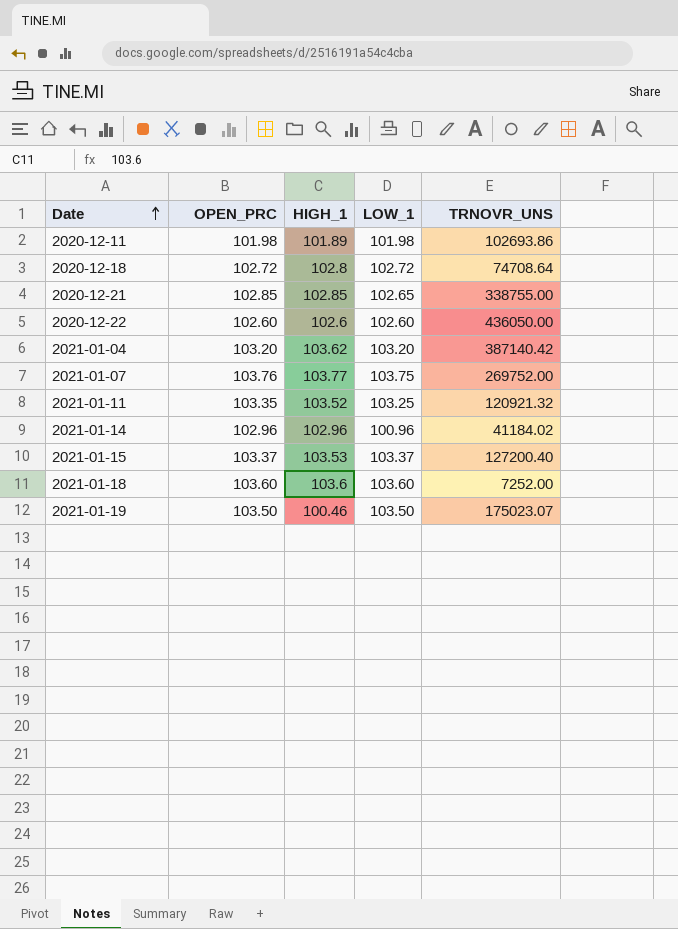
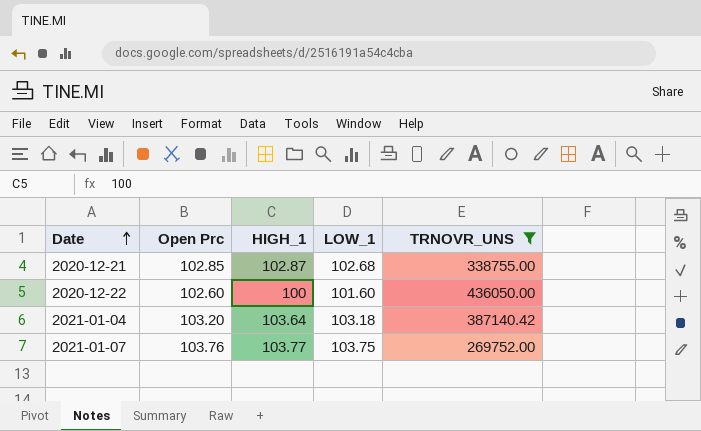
filter: none -> TRNOVR_UNS >= 269752.00
column name: OPEN_PRC -> Open Prc
2020-12-21 | HIGH_1: 102.85 -> 102.87
2020-12-21 | LOW_1: 102.65 -> 102.68
2020-12-22 | HIGH_1: 102.6 -> 100
2020-12-22 | LOW_1: 102.60 -> 101.60
2021-01-04 | HIGH_1: 103.62 -> 103.64
2021-01-04 | LOW_1: 103.20 -> 103.18

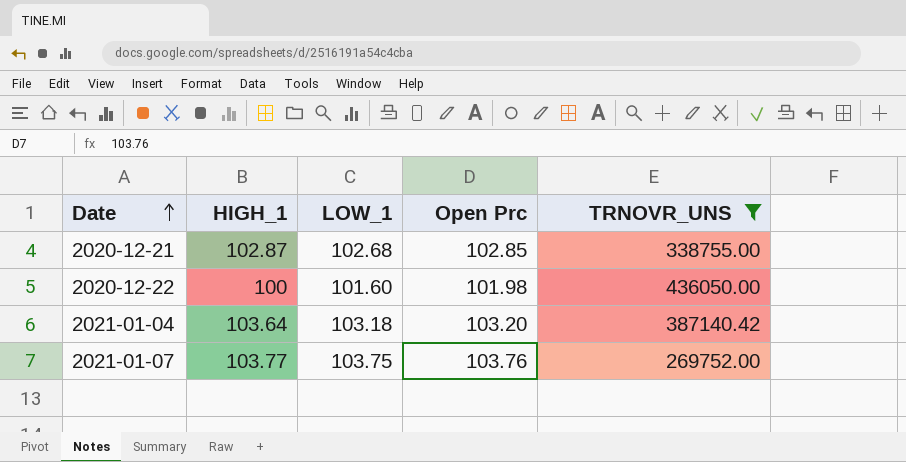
column Open Prc | position: 2 -> 4
2020-12-22 | Open Prc: 102.60 -> 101.98

